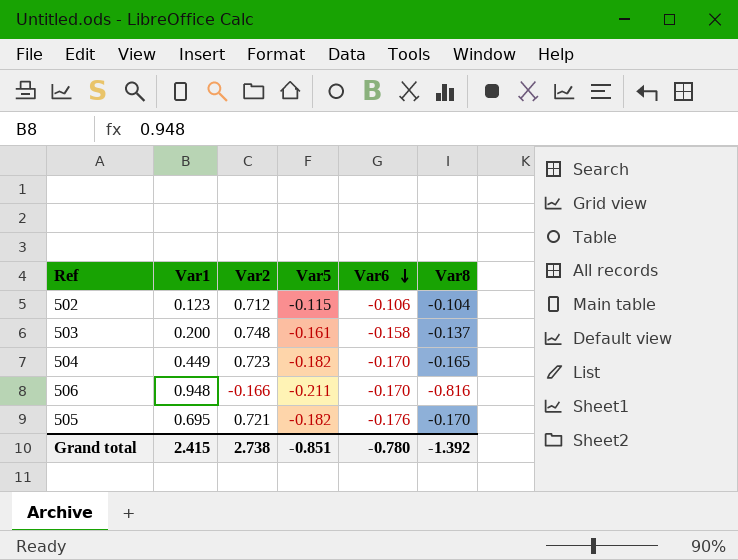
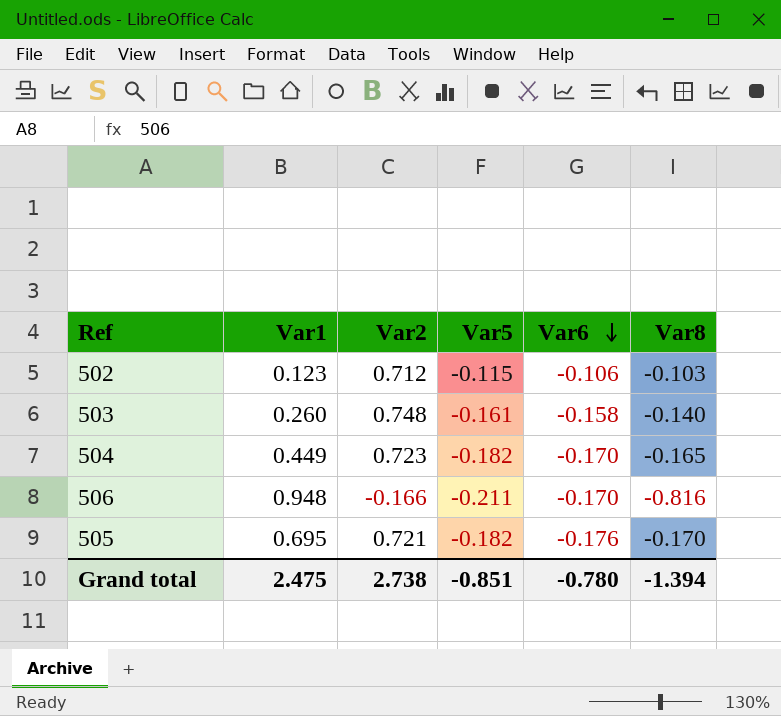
502 | Var8: -0.104 -> -0.103
503 | Var1: 0.200 -> 0.260
503 | Var8: -0.137 -> -0.140
Grand total | Var1: 2.415 -> 2.475
Grand total | Var8: -1.392 -> -1.394

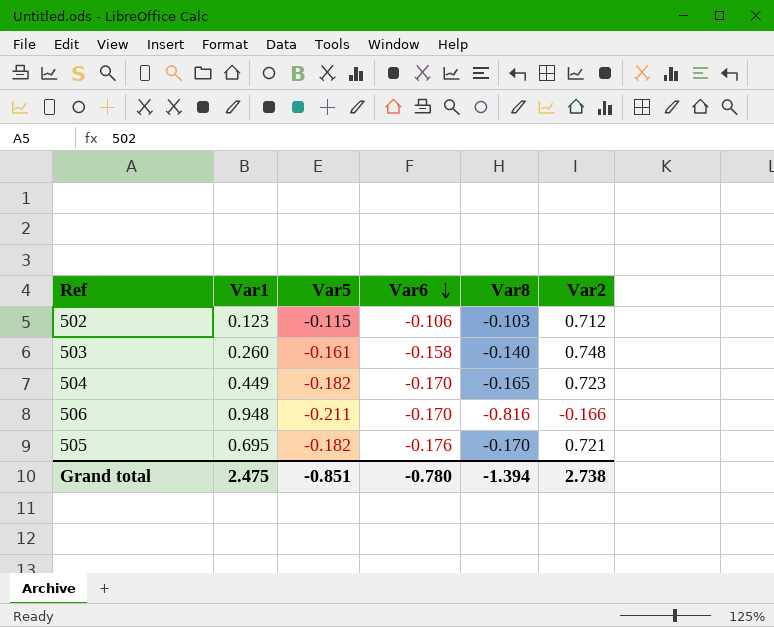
column Var2 | position: 3 -> 6

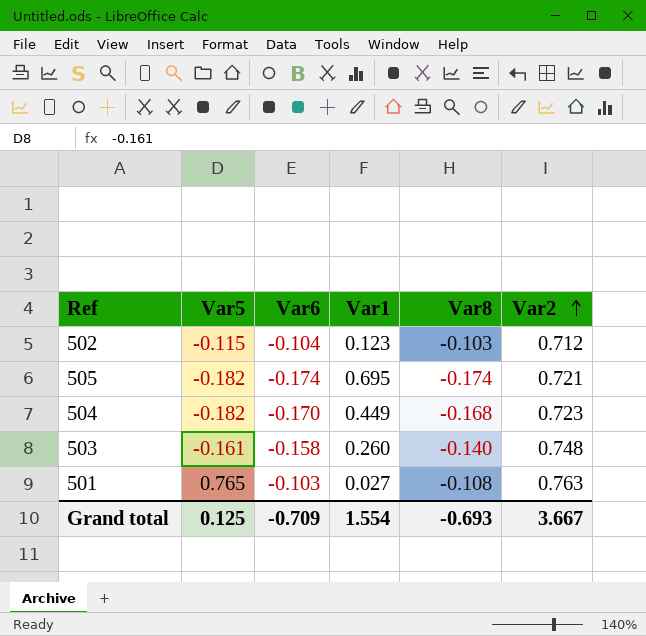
row order: Var6 descending -> Var2 ascending
column Var1 | position: 2 -> 4
row 506: 0.948 | -0.211 | -0.170 | -0.816 | -0.166 -> none
502 | Var6: -0.106 -> -0.104
505 | Var6: -0.176 -> -0.174
505 | Var8: -0.170 -> -0.174
504 | Var8: -0.165 -> -0.168
row 501: none -> 0.765 | -0.103 | 0.027 | -0.108 | 0.763
Grand total | Var5: -0.851 -> 0.125
Grand total | Var6: -0.780 -> -0.709
Grand total | Var1: 2.475 -> 1.554
Grand total | Var8: -1.394 -> -0.693
Grand total | Var2: 2.738 -> 3.667

